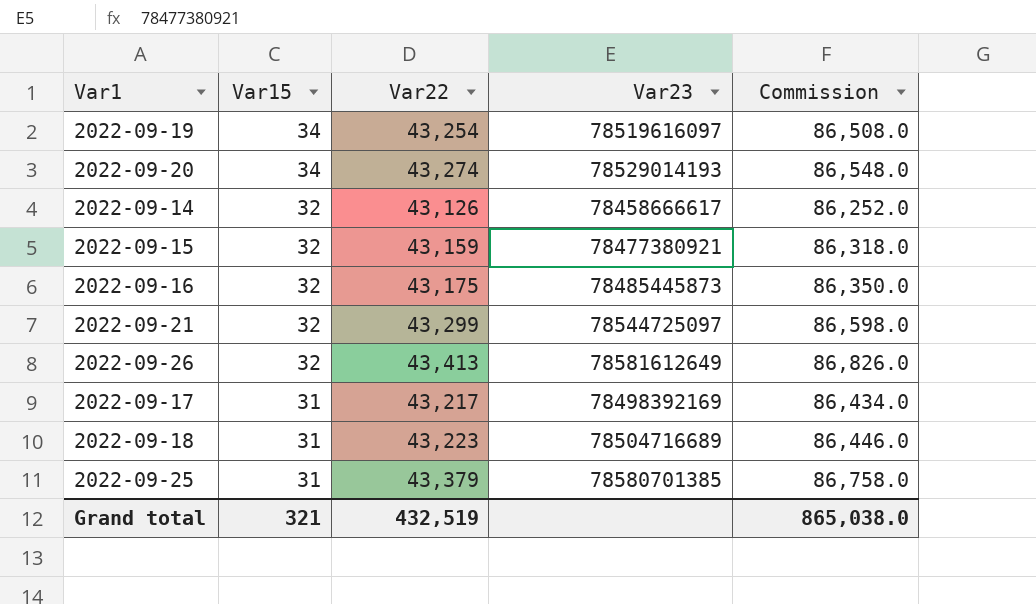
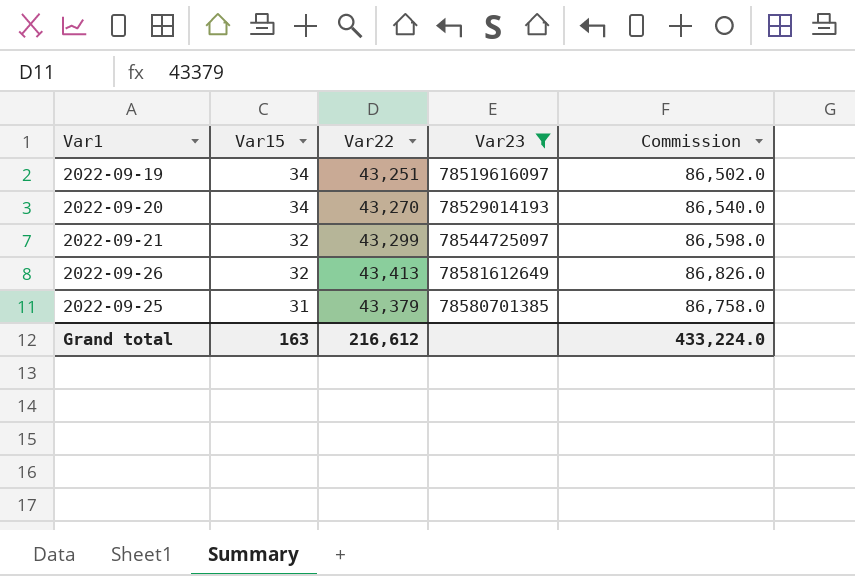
filter: none -> Var23 >= 78519616097
2022-09-19 | Var22: 43,254 -> 43,251
2022-09-19 | Commission: 86,508.0 -> 86,502.0
2022-09-20 | Var22: 43,274 -> 43,270
2022-09-20 | Commission: 86,548.0 -> 86,540.0
Grand total | Var15: 321 -> 163
Grand total | Var22: 432,519 -> 216,612
Grand total | Commission: 865,038.0 -> 433,224.0

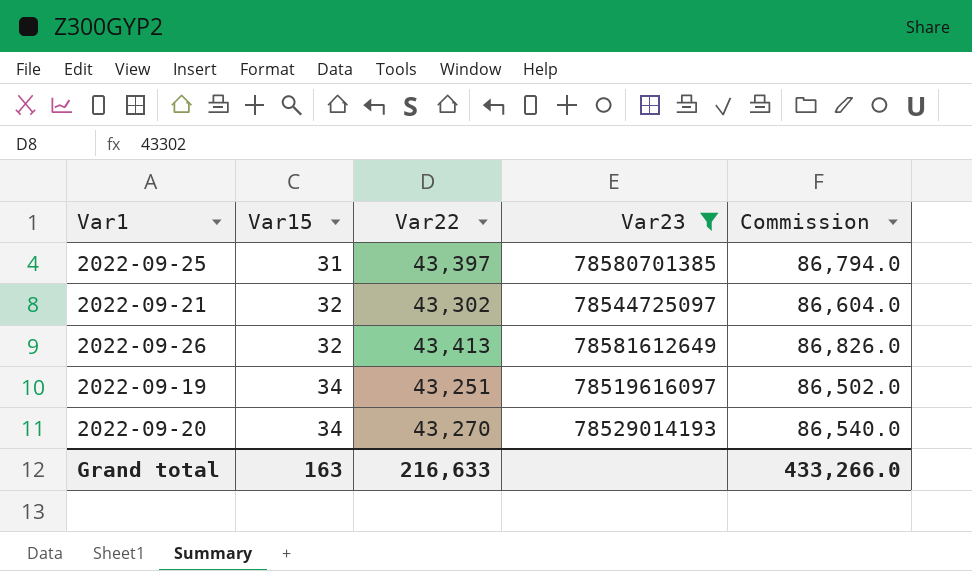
row order: Var15 descending -> Var15 ascending
2022-09-25 | Var22: 43,379 -> 43,397
2022-09-25 | Commission: 86,758.0 -> 86,794.0
2022-09-21 | Var22: 43,299 -> 43,302
2022-09-21 | Commission: 86,598.0 -> 86,604.0
Grand total | Var22: 216,612 -> 216,633
Grand total | Commission: 433,224.0 -> 433,266.0

